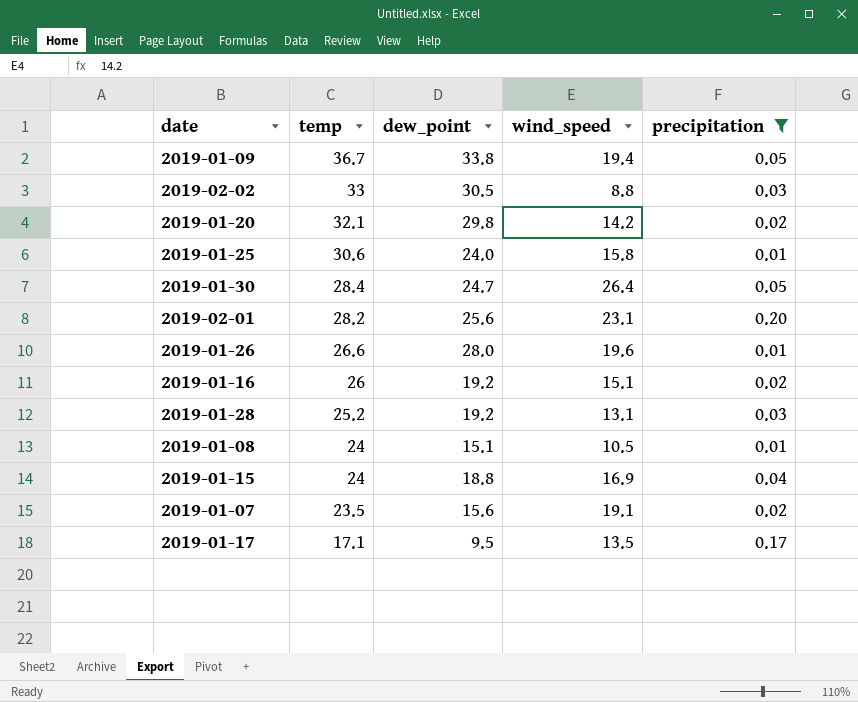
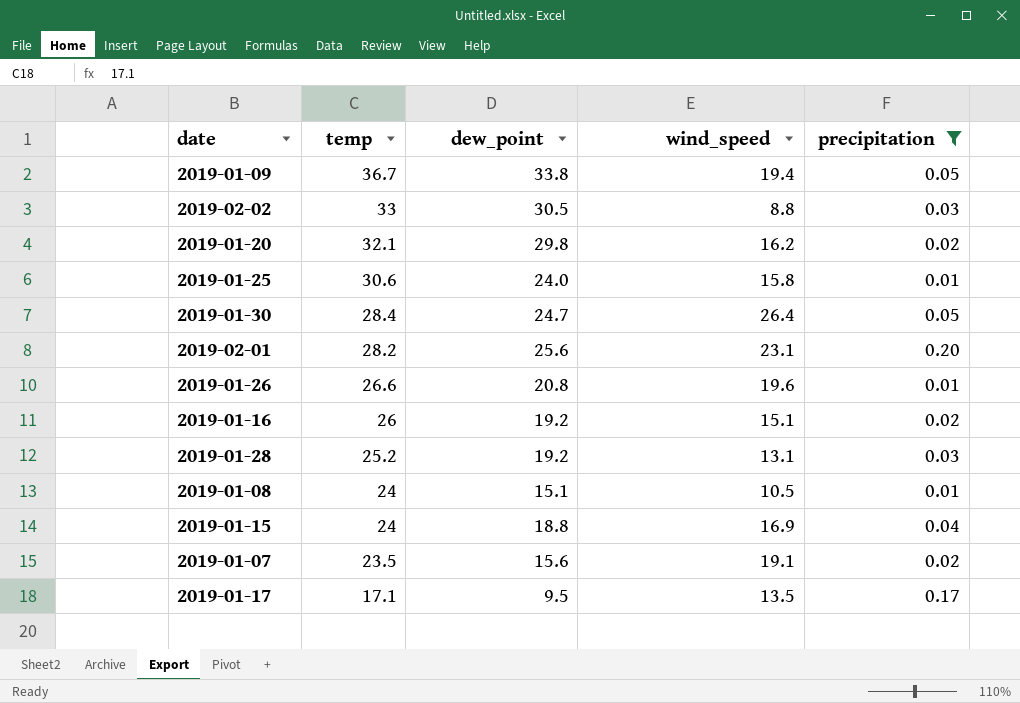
2019-01-20 | wind_speed: 14.2 -> 16.2
2019-01-26 | dew_point: 28.0 -> 20.8

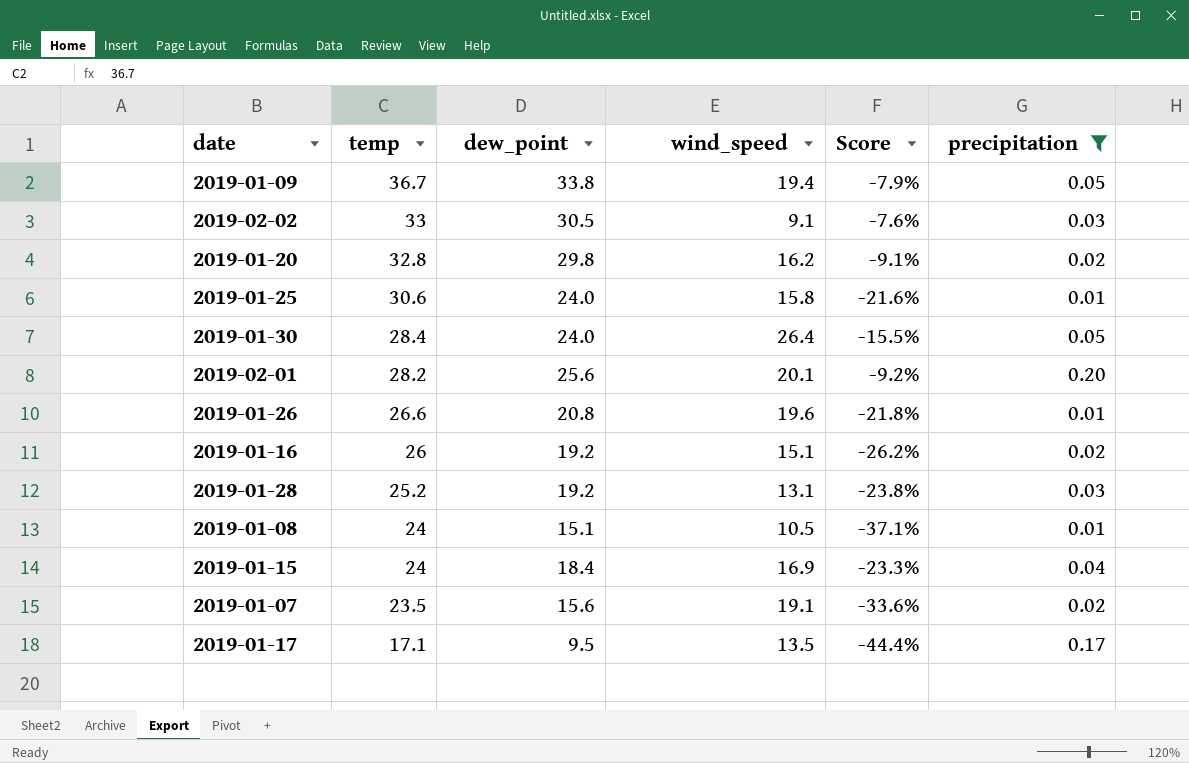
column Score | formula: none -> ([dew_point] - [temp]) / [temp]
2019-02-02 | wind_speed: 8.8 -> 9.1
2019-01-20 | temp: 32.1 -> 32.8
2019-01-30 | dew_point: 24.7 -> 24.0
2019-02-01 | wind_speed: 23.1 -> 20.1
2019-01-15 | dew_point: 18.8 -> 18.4

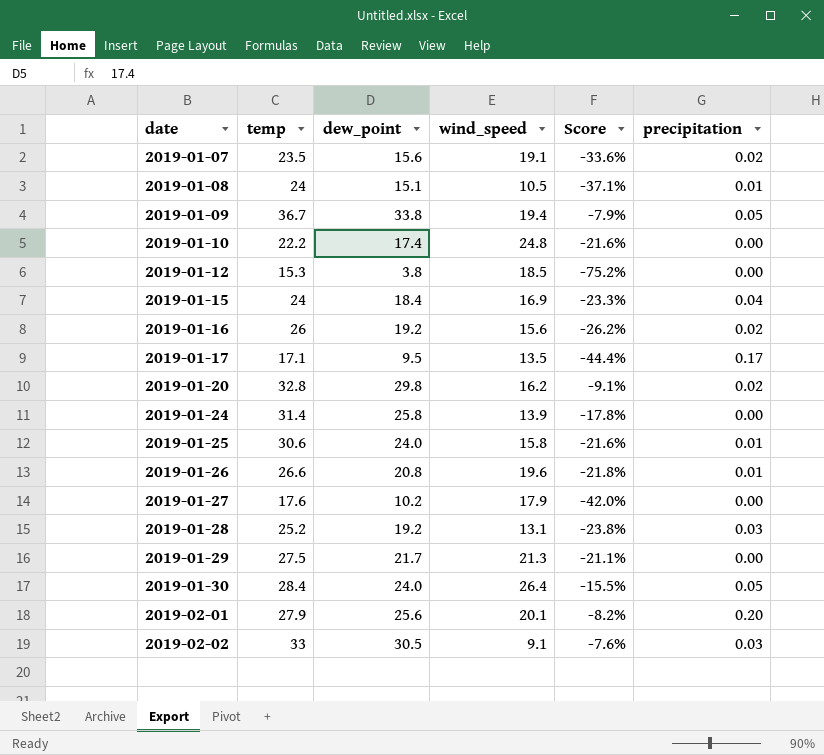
filter: precipitation != 0.00 -> none
row order: temp descending -> date ascending
2019-01-16 | wind_speed: 15.1 -> 15.6
2019-02-01 | temp: 28.2 -> 27.9
2019-02-01 | Score: -9.2% -> -8.2%

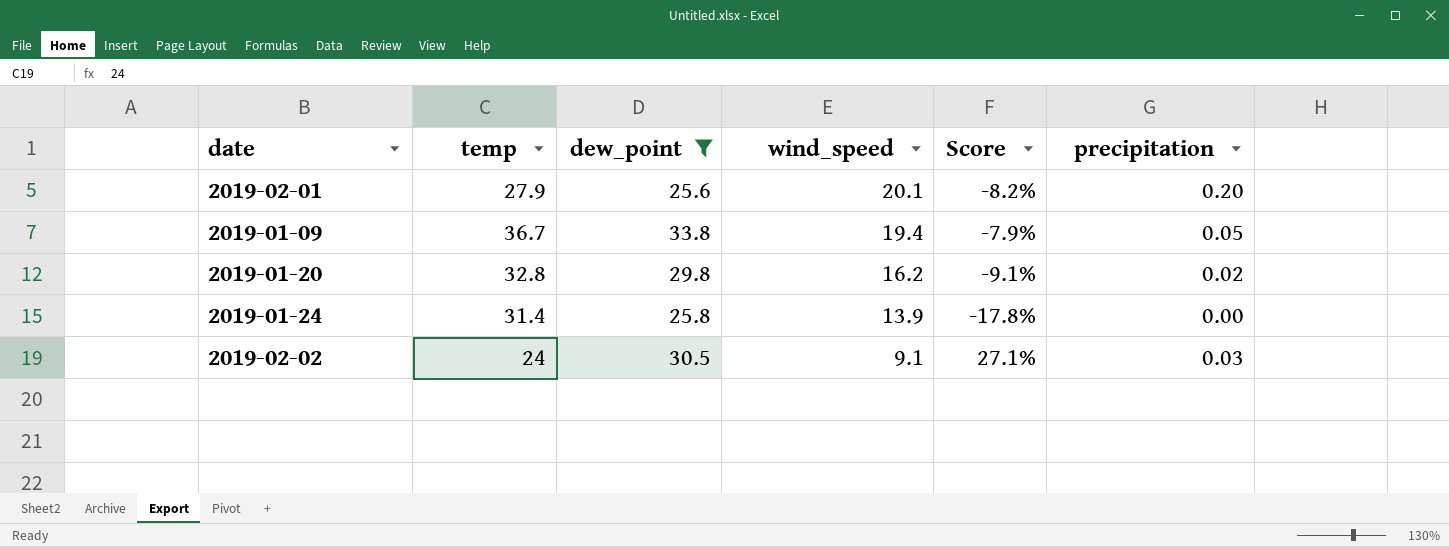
filter: none -> dew_point >= 25.6
row order: date ascending -> wind_speed descending
2019-02-02 | temp: 33 -> 24
2019-02-02 | Score: -7.6% -> 27.1%

